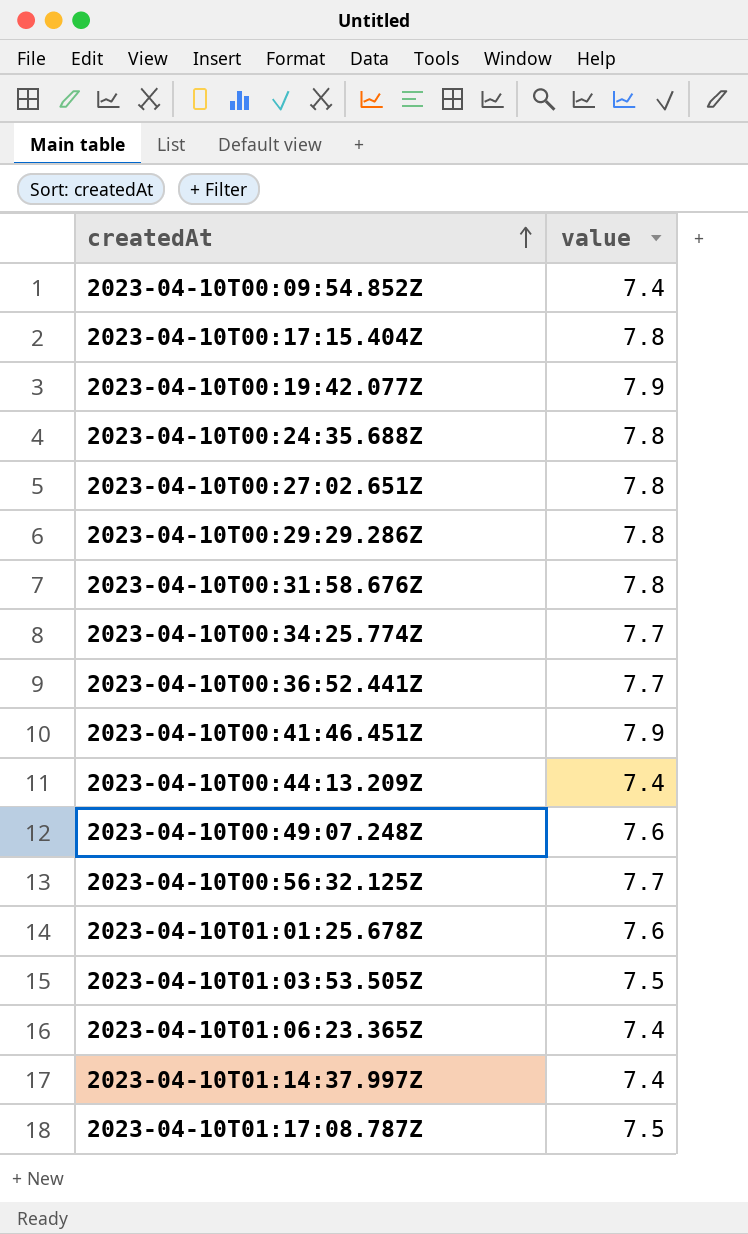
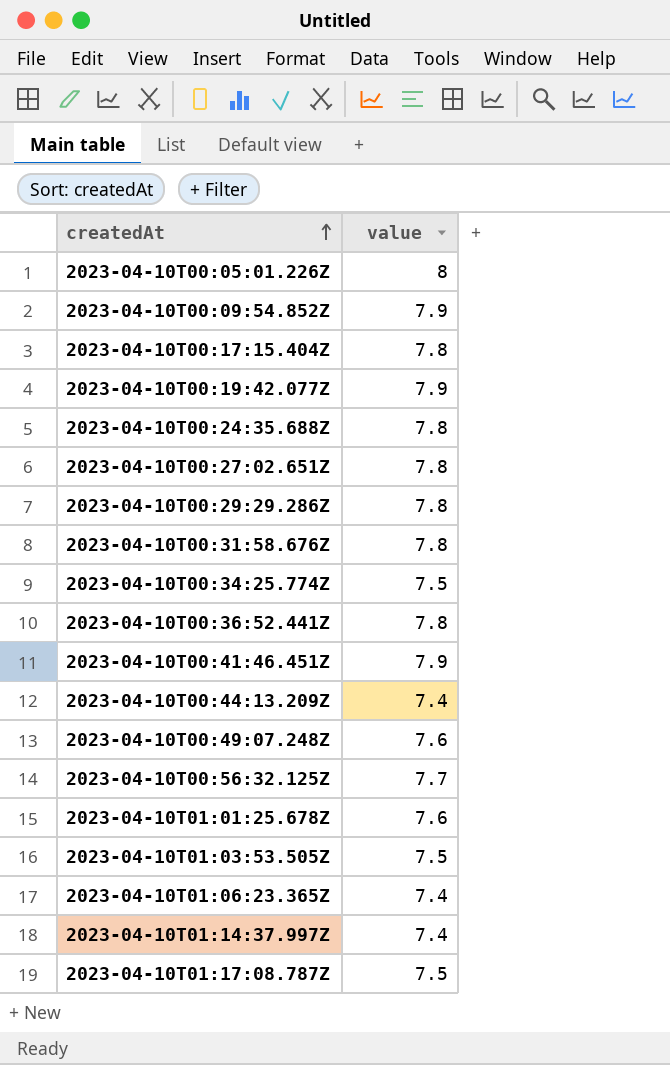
row 2023-04-10T00:05:01.226Z: none -> 8
2023-04-10T00:09:54.852Z | value: 7.4 -> 7.9
2023-04-10T00:34:25.774Z | value: 7.7 -> 7.5
2023-04-10T00:36:52.441Z | value: 7.7 -> 7.8

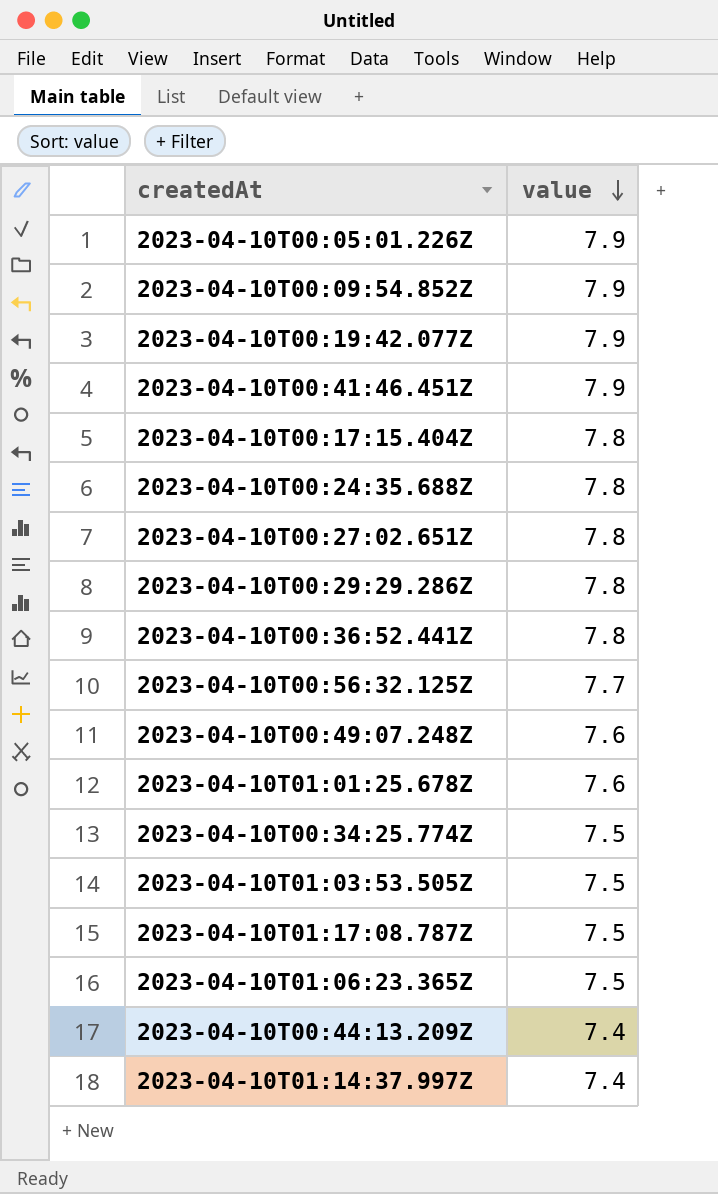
row order: createdAt ascending -> value descending
row 2023-04-10T00:31:58.676Z: 7.8 -> none
2023-04-10T00:05:01.226Z | value: 8 -> 7.9
2023-04-10T01:06:23.365Z | value: 7.4 -> 7.5

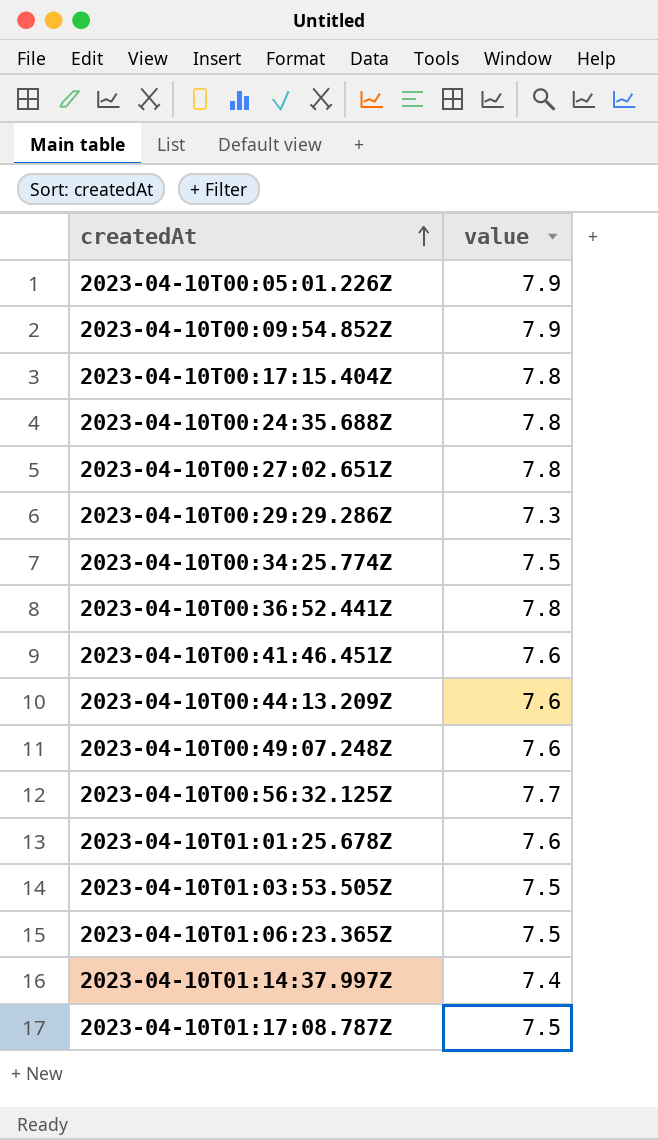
row order: value descending -> createdAt ascending
row 2023-04-10T00:19:42.077Z: 7.9 -> none
2023-04-10T00:29:29.286Z | value: 7.8 -> 7.3
2023-04-10T00:41:46.451Z | value: 7.9 -> 7.6
2023-04-10T00:44:13.209Z | value: 7.4 -> 7.6

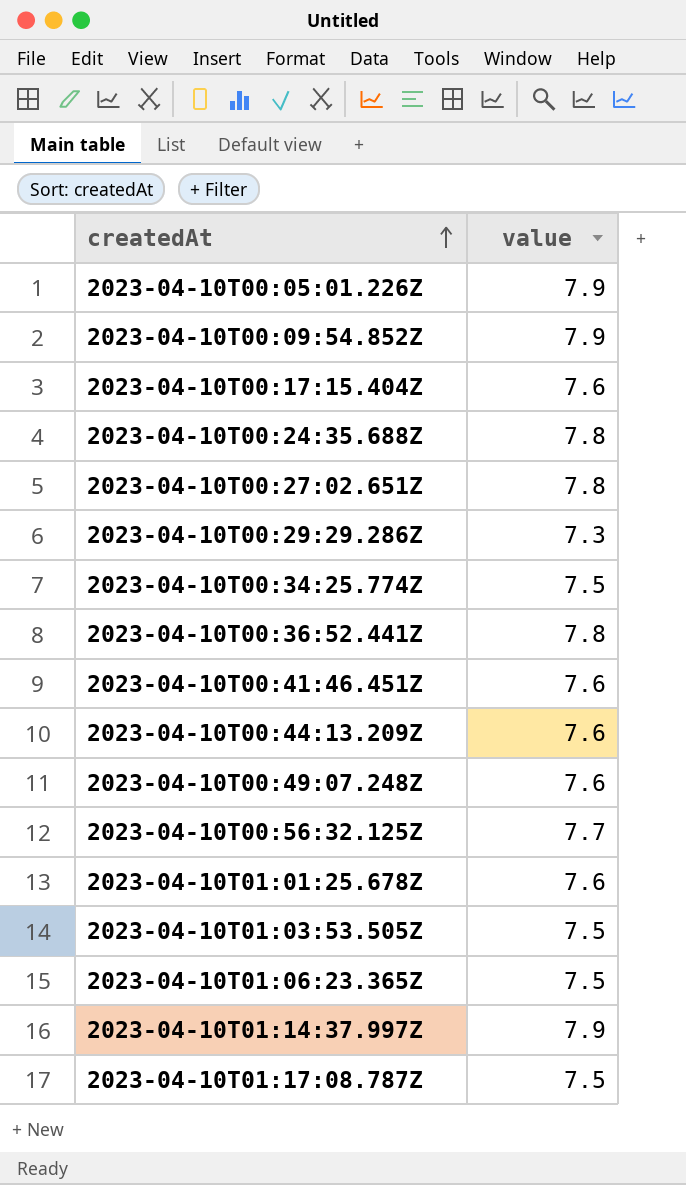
2023-04-10T00:17:15.404Z | value: 7.8 -> 7.6
2023-04-10T01:14:37.997Z | value: 7.4 -> 7.9

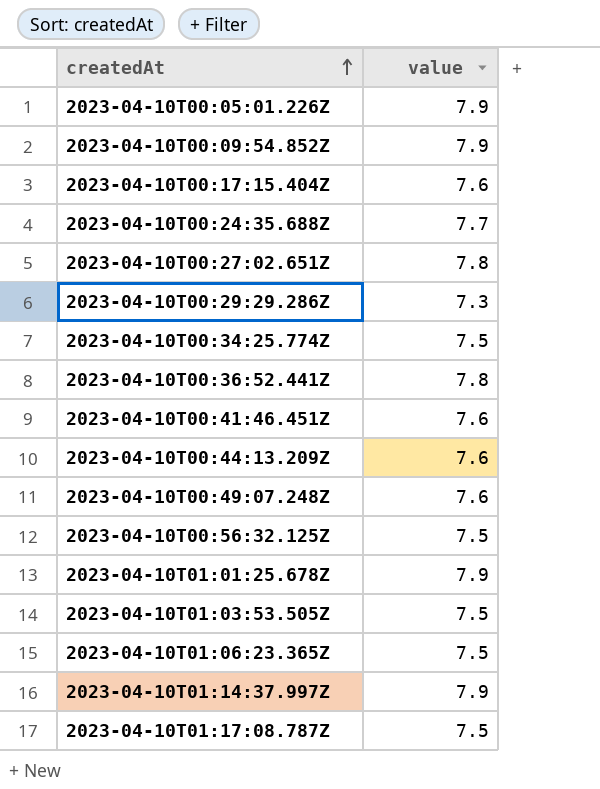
2023-04-10T00:24:35.688Z | value: 7.8 -> 7.7
2023-04-10T00:56:32.125Z | value: 7.7 -> 7.5
2023-04-10T01:01:25.678Z | value: 7.6 -> 7.9

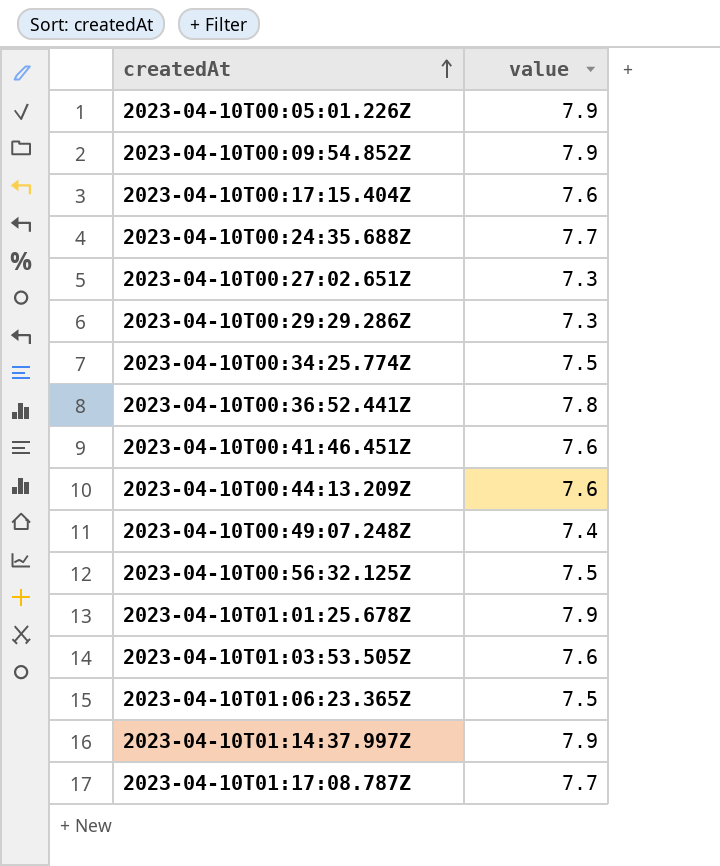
2023-04-10T00:27:02.651Z | value: 7.8 -> 7.3
2023-04-10T00:49:07.248Z | value: 7.6 -> 7.4
2023-04-10T01:03:53.505Z | value: 7.5 -> 7.6
2023-04-10T01:17:08.787Z | value: 7.5 -> 7.7

